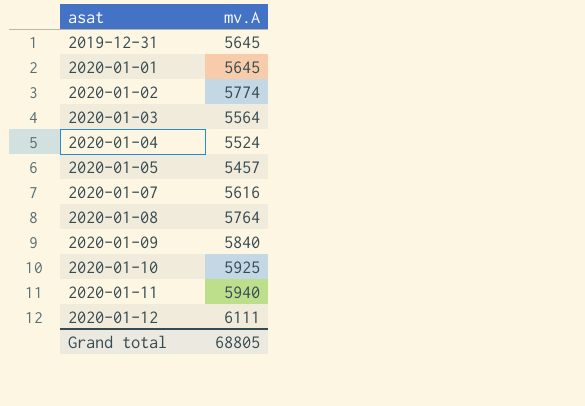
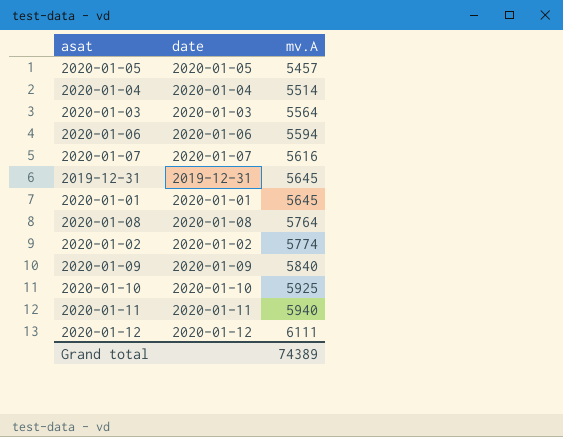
row order: asat ascending -> mv.A ascending
column date | position: none -> 2
2020-01-04 | mv.A: 5524 -> 5514
row 2020-01-06: none -> 2020-01-06 | 5594
Grand total | mv.A: 68805 -> 74389

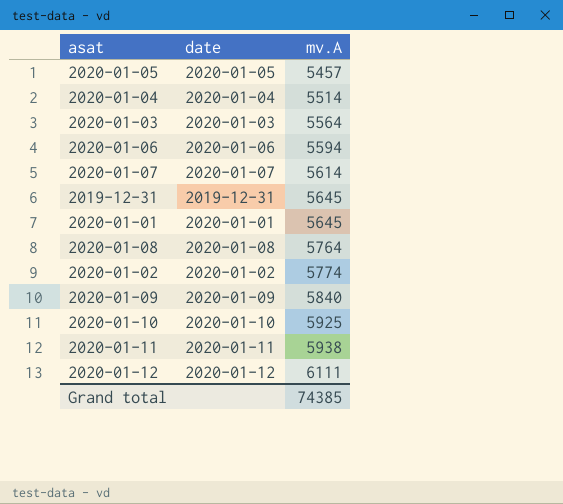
2020-01-07 | mv.A: 5616 -> 5614
2020-01-11 | mv.A: 5940 -> 5938
Grand total | mv.A: 74389 -> 74385

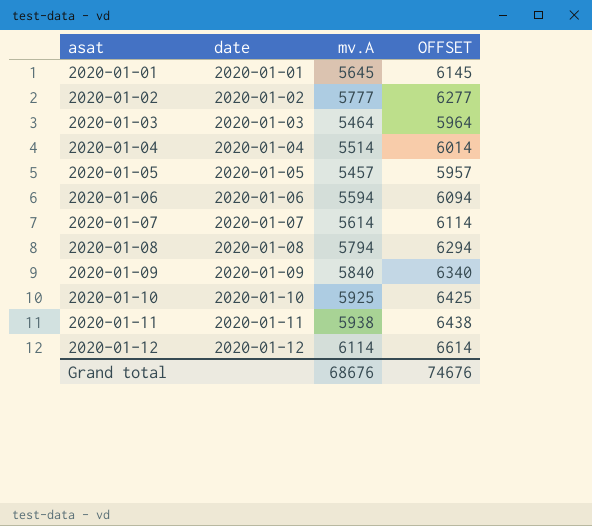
row order: mv.A ascending -> asat ascending
column OFFSET | formula: none -> [mv.A] + 500
row 2019-12-31: 2019-12-31 | 5645 -> none
2020-01-02 | mv.A: 5774 -> 5777
2020-01-03 | mv.A: 5564 -> 5464
2020-01-08 | mv.A: 5764 -> 5794
2020-01-12 | mv.A: 6111 -> 6114
Grand total | mv.A: 74385 -> 68676

